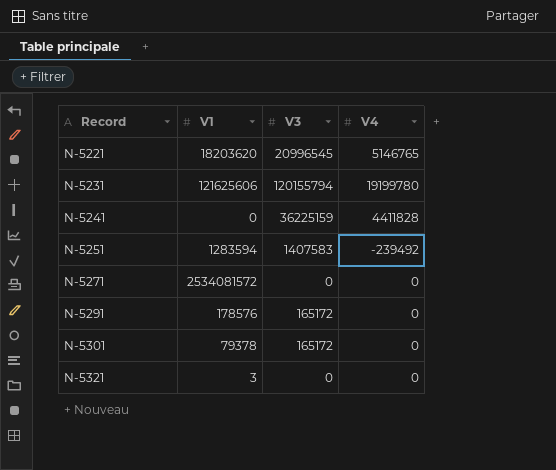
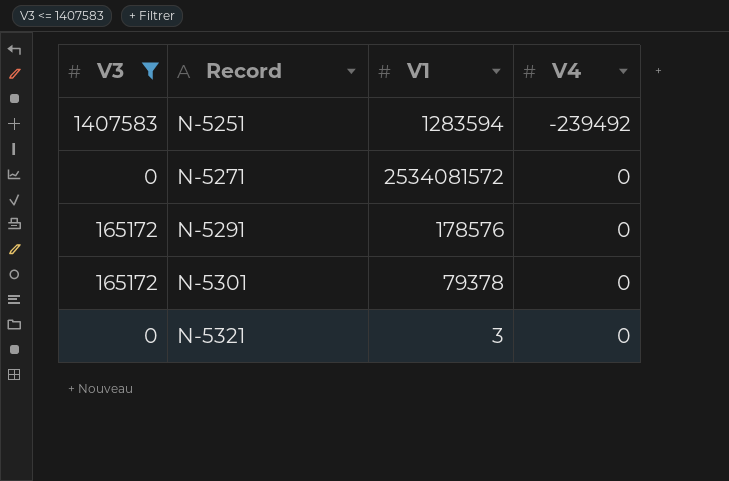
filter: none -> V3 <= 1407583
column V3 | position: 3 -> 1

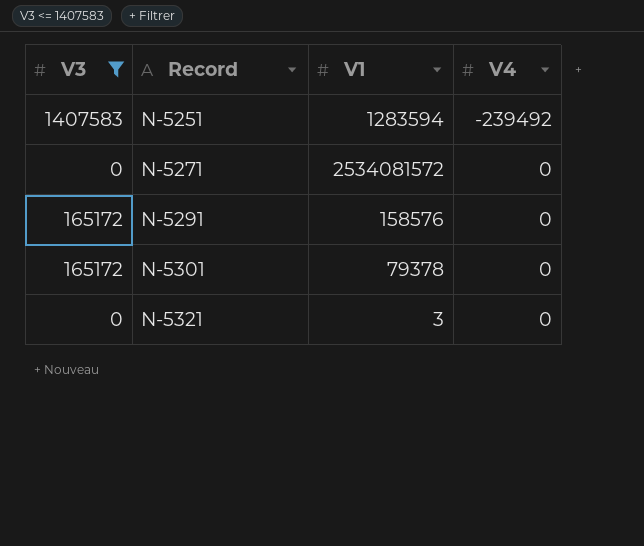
N-5291 | V1: 178576 -> 158576

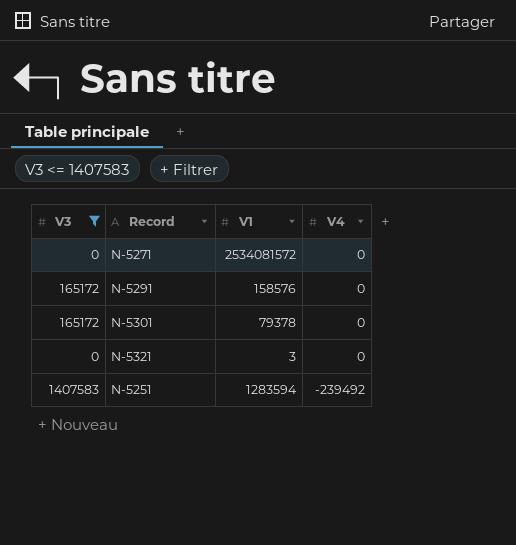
row order: Record ascending -> V4 descending

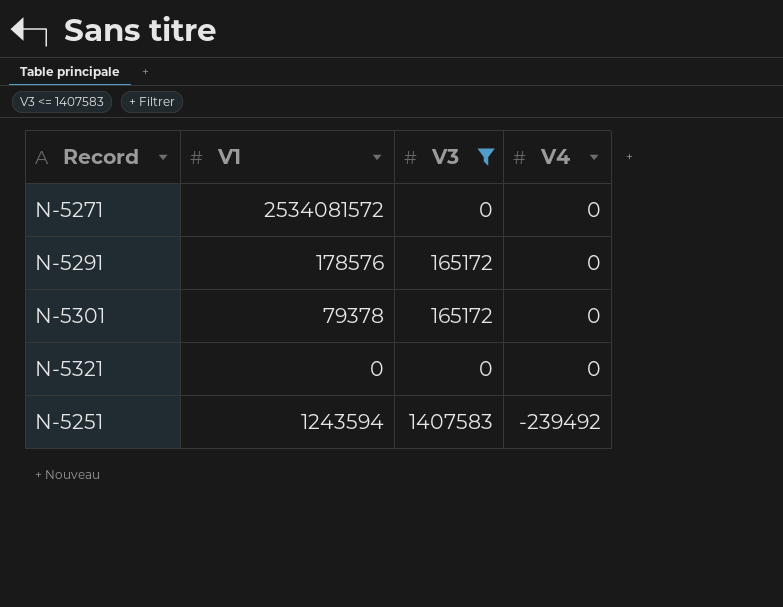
column V3 | position: 1 -> 3
N-5291 | V1: 158576 -> 178576
N-5321 | V1: 3 -> 0
N-5251 | V1: 1283594 -> 1243594

